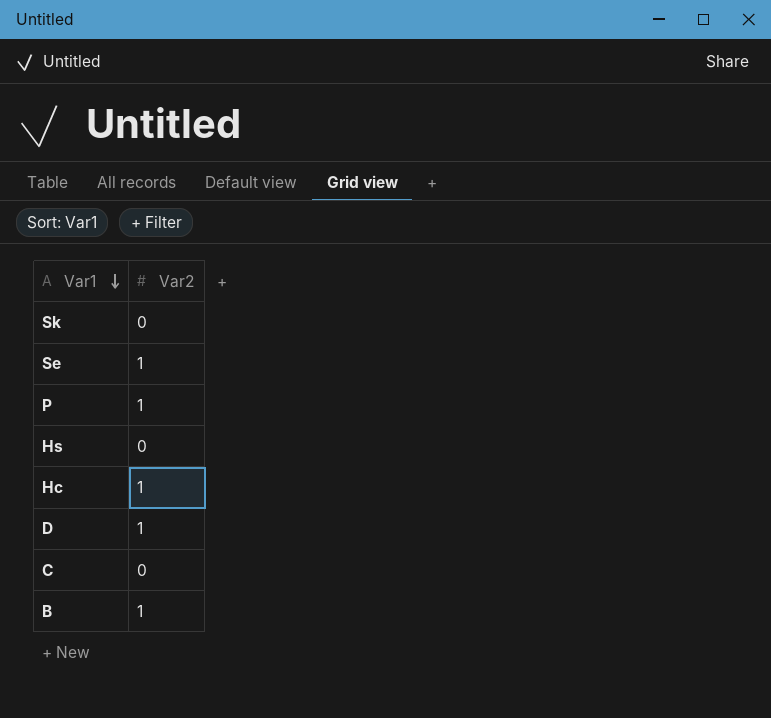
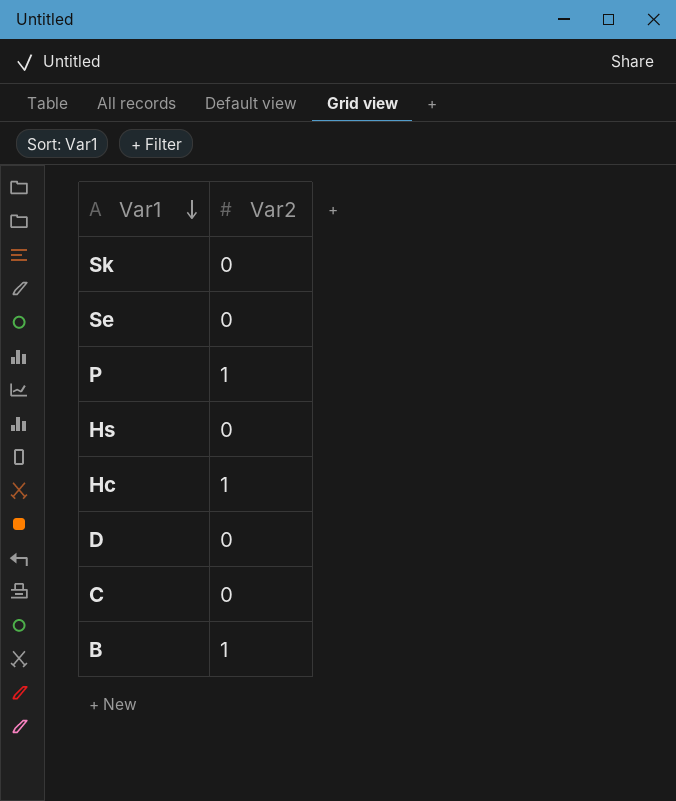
Se | Var2: 1 -> 0
D | Var2: 1 -> 0

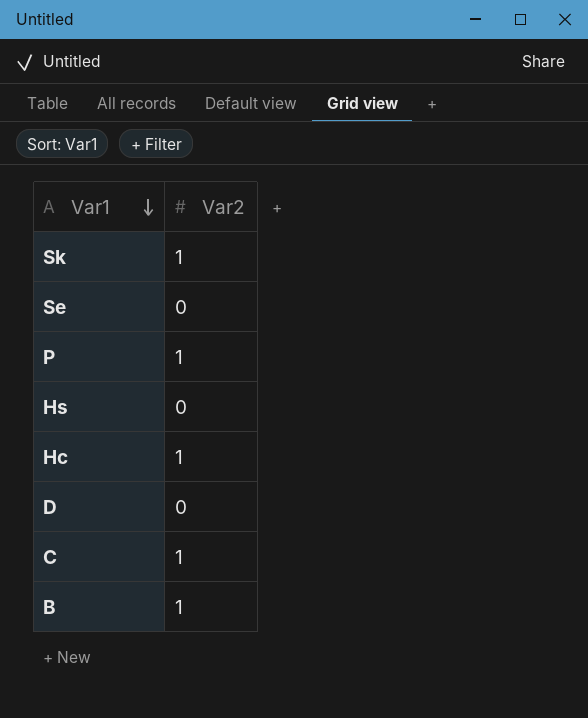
Sk | Var2: 0 -> 1
C | Var2: 0 -> 1

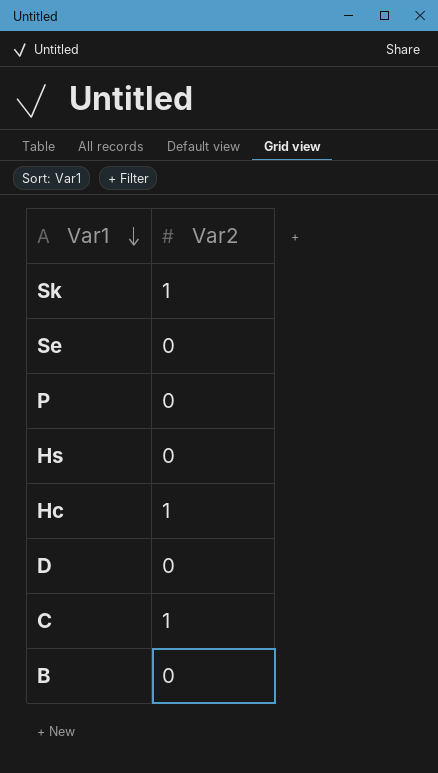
P | Var2: 1 -> 0
B | Var2: 1 -> 0

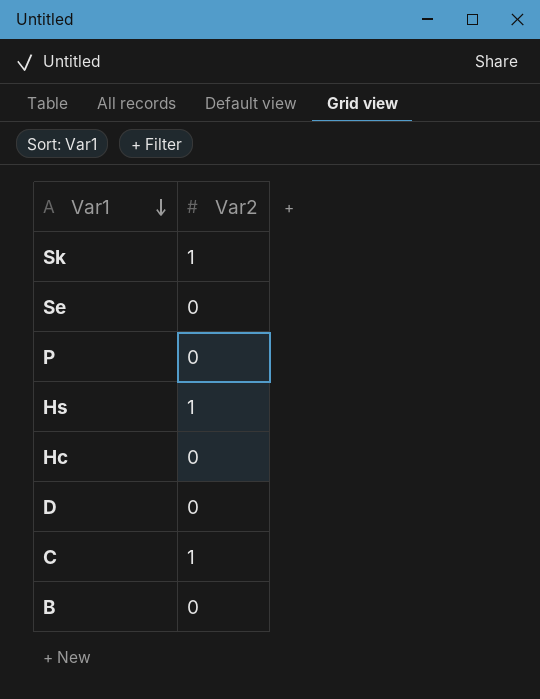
Hs | Var2: 0 -> 1
Hc | Var2: 1 -> 0

